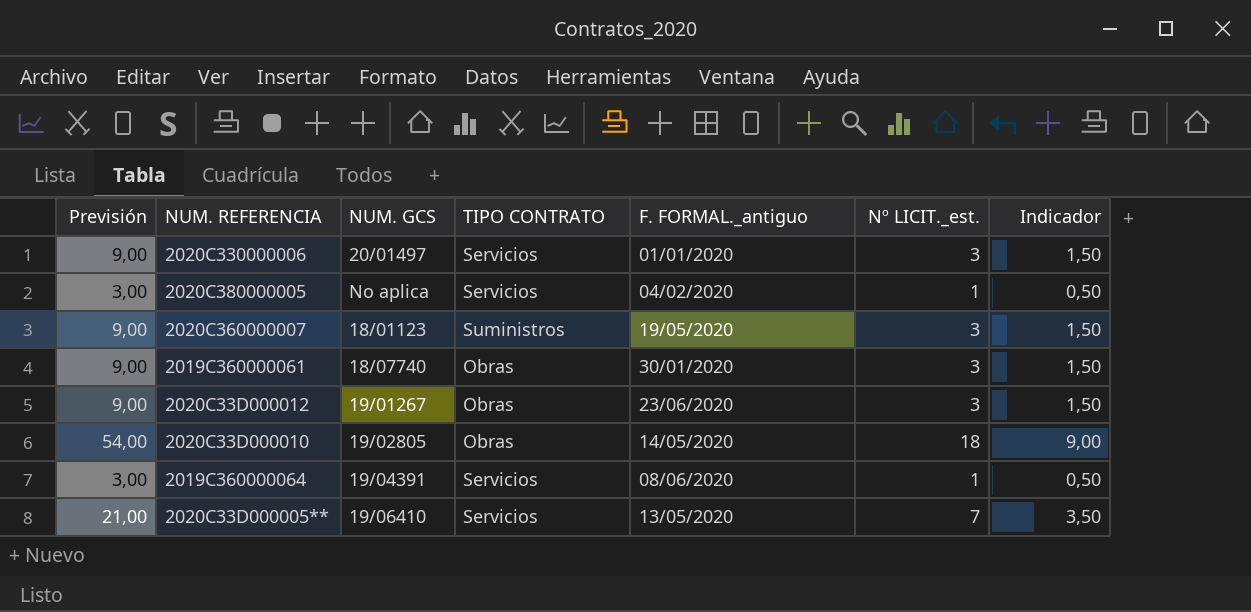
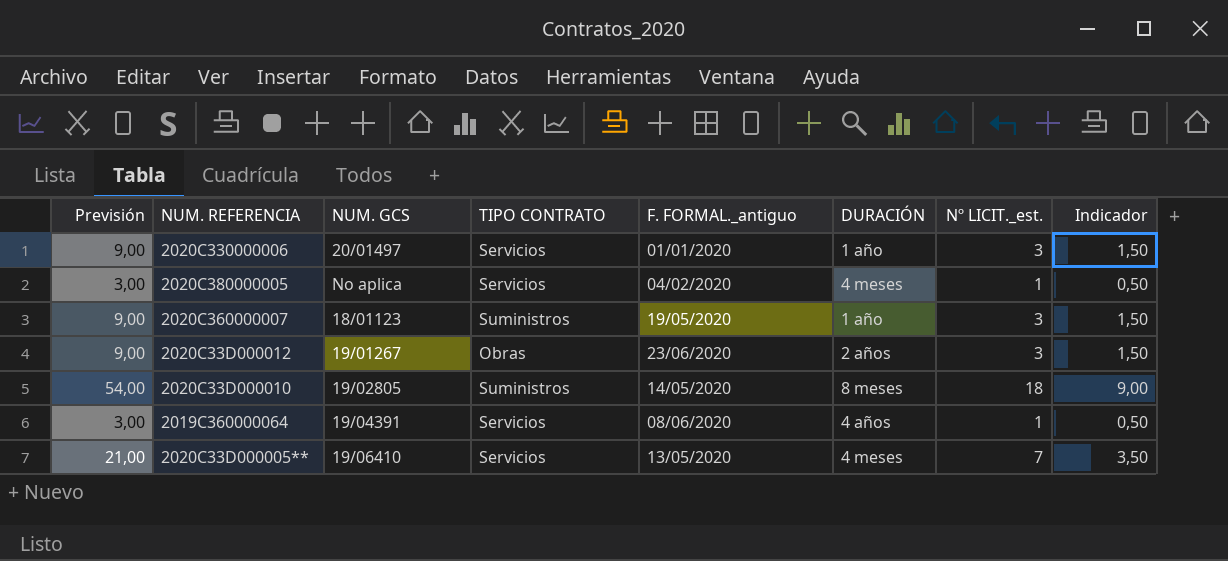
column DURACIÓN | position: none -> 6
row 2019C360000061: 9,00 | 18/07740 | Obras | 30/01/2020 | 3 | 1,50 -> none
2020C33D000010 | TIPO CONTRATO: Obras -> Suministros

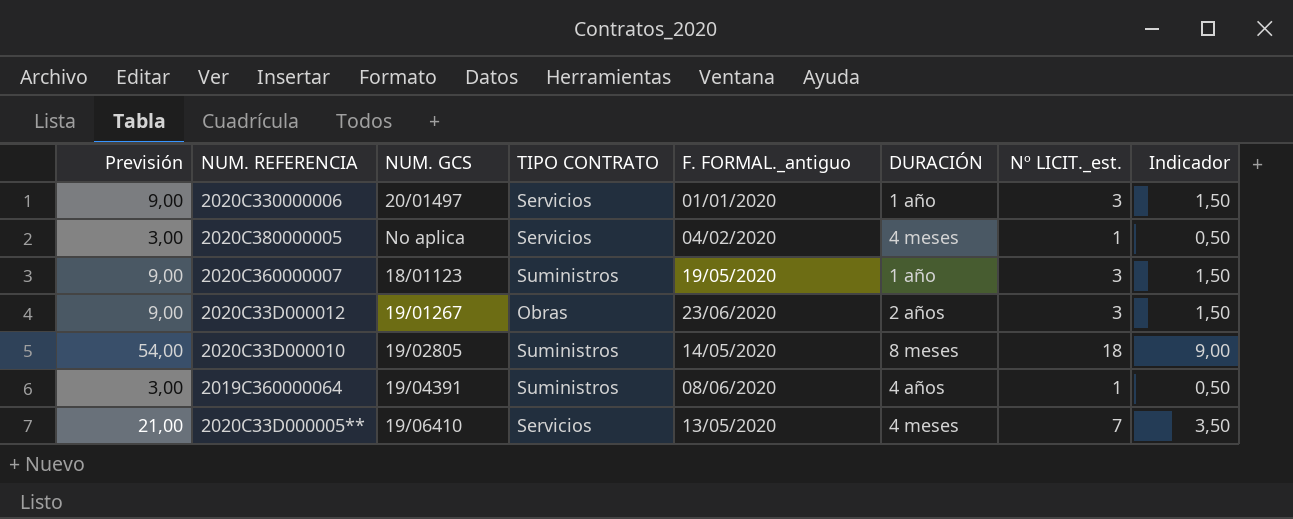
2019C360000064 | TIPO CONTRATO: Servicios -> Suministros

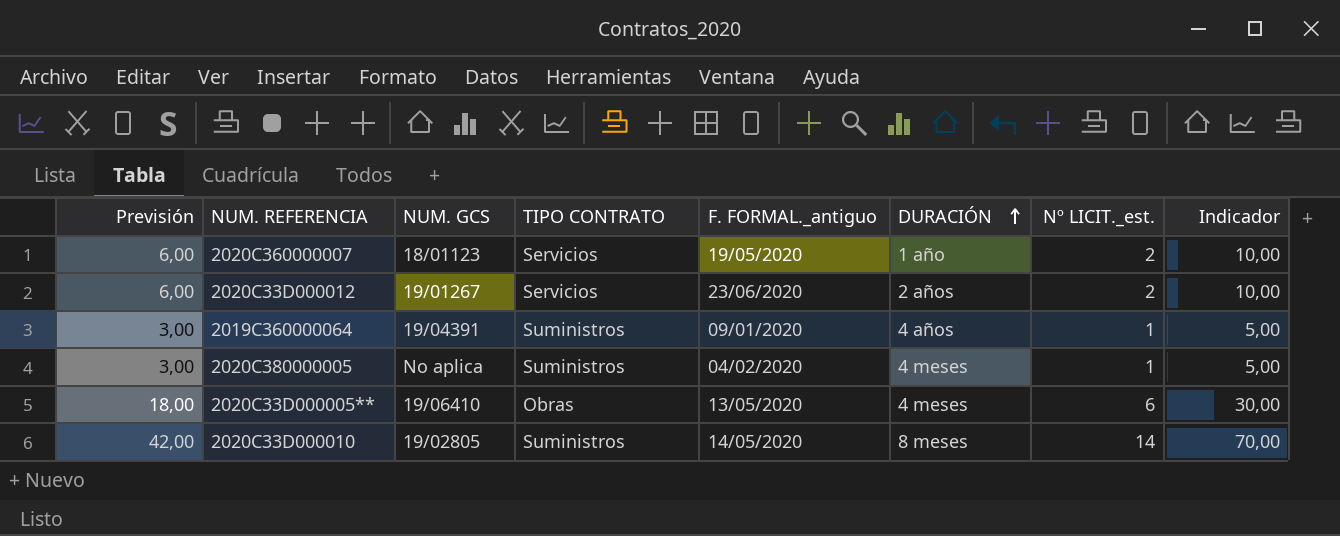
row order: none -> DURACIÓN ascending
column Indicador | formula: [Nº LICIT._est.] * 0,5 -> [Nº LICIT._est.] * 5
row 2020C330000006: 9,00 | 20/01497 | Servicios | 01/01/2020 | 1 año | 3 | 1,50 -> none
2020C360000007 | Previsión: 9,00 -> 6,00
2020C360000007 | TIPO CONTRATO: Suministros -> Servicios
2020C360000007 | Nº LICIT._est.: 3 -> 2
2020C33D000012 | Previsión: 9,00 -> 6,00
2020C33D000012 | TIPO CONTRATO: Obras -> Servicios
2020C33D000012 | Nº LICIT._est.: 3 -> 2
2019C360000064 | F. FORMAL._antiguo: 08/06/2020 -> 09/01/2020
2020C380000005 | TIPO CONTRATO: Servicios -> Suministros
2020C33D000005** | Previsión: 21,00 -> 18,00
2020C33D000005** | TIPO CONTRATO: Servicios -> Obras
2020C33D000005** | Nº LICIT._est.: 7 -> 6
2020C33D000010 | Previsión: 54,00 -> 42,00
2020C33D000010 | Nº LICIT._est.: 18 -> 14

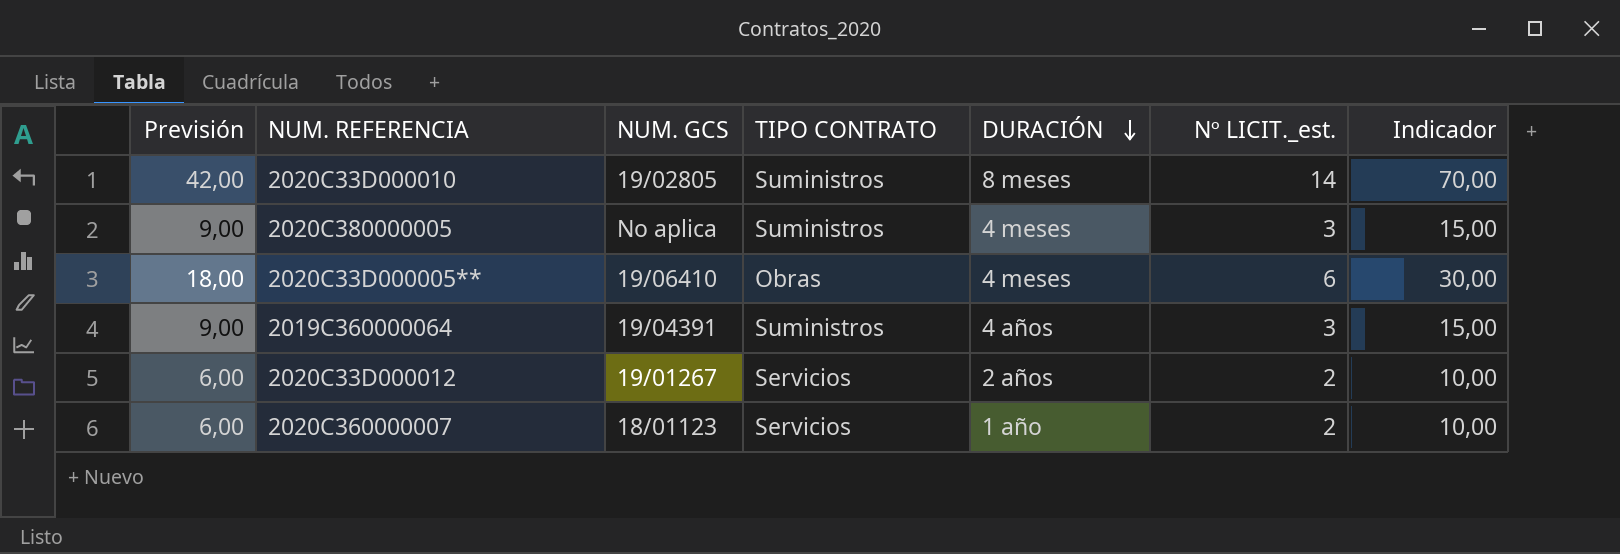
row order: DURACIÓN ascending -> DURACIÓN descending
column F. FORMAL._antiguo | position: 5 -> none
2020C380000005 | Previsión: 3,00 -> 9,00
2020C380000005 | Nº LICIT._est.: 1 -> 3
2020C380000005 | Indicador: 5,00 -> 15,00
2019C360000064 | Previsión: 3,00 -> 9,00
2019C360000064 | Nº LICIT._est.: 1 -> 3
2019C360000064 | Indicador: 5,00 -> 15,00

